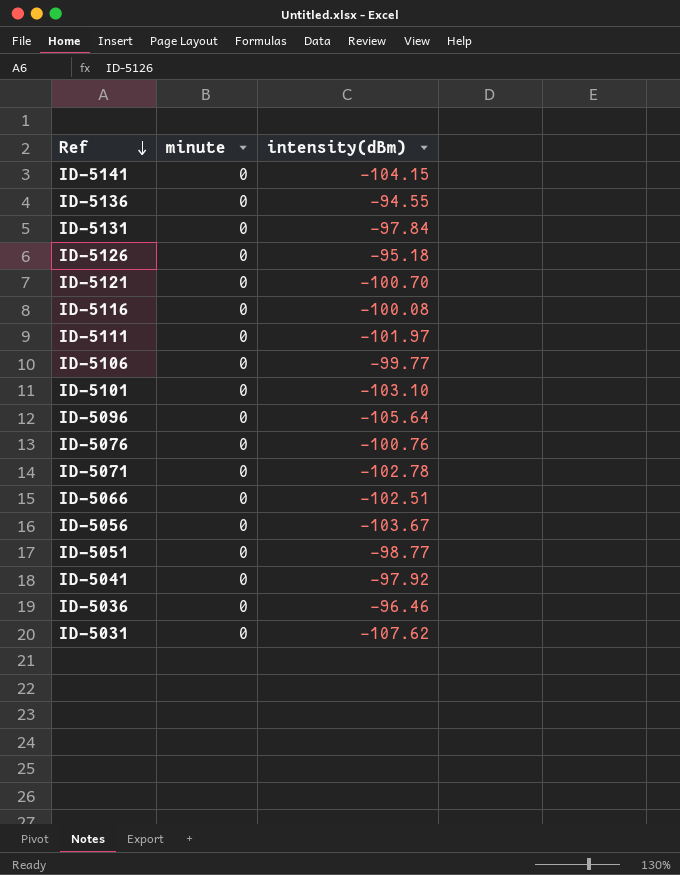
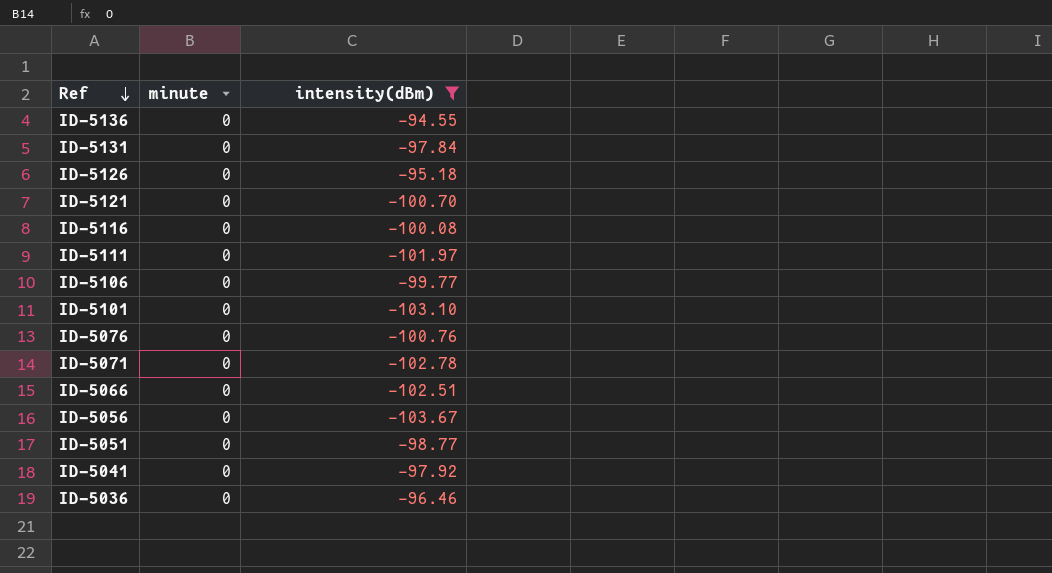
filter: none -> intensity(dBm) >= -103.67

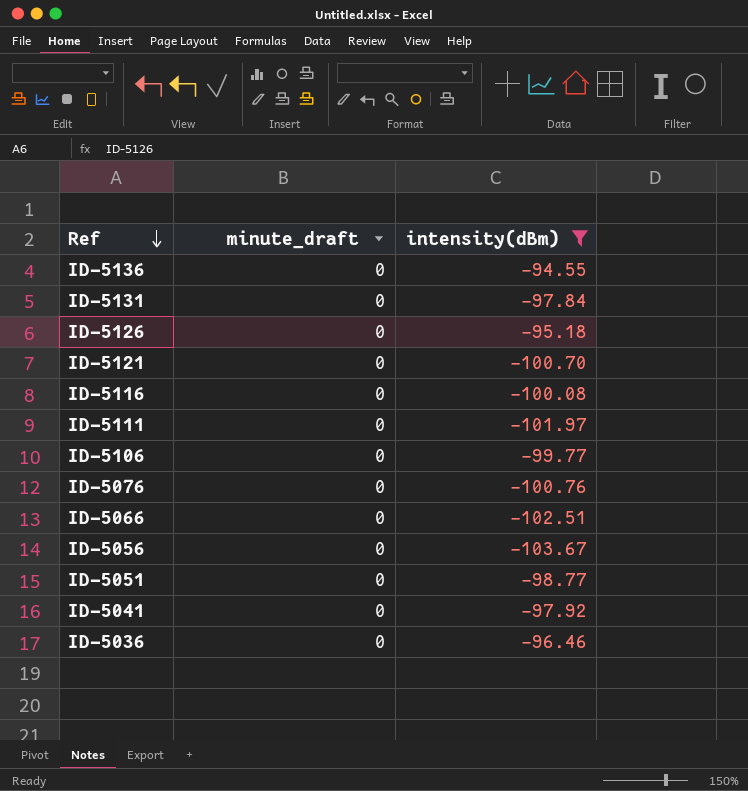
column name: minute -> minute_draft
row ID-5101: 0 | -103.10 -> none
row ID-5071: 0 | -102.78 -> none

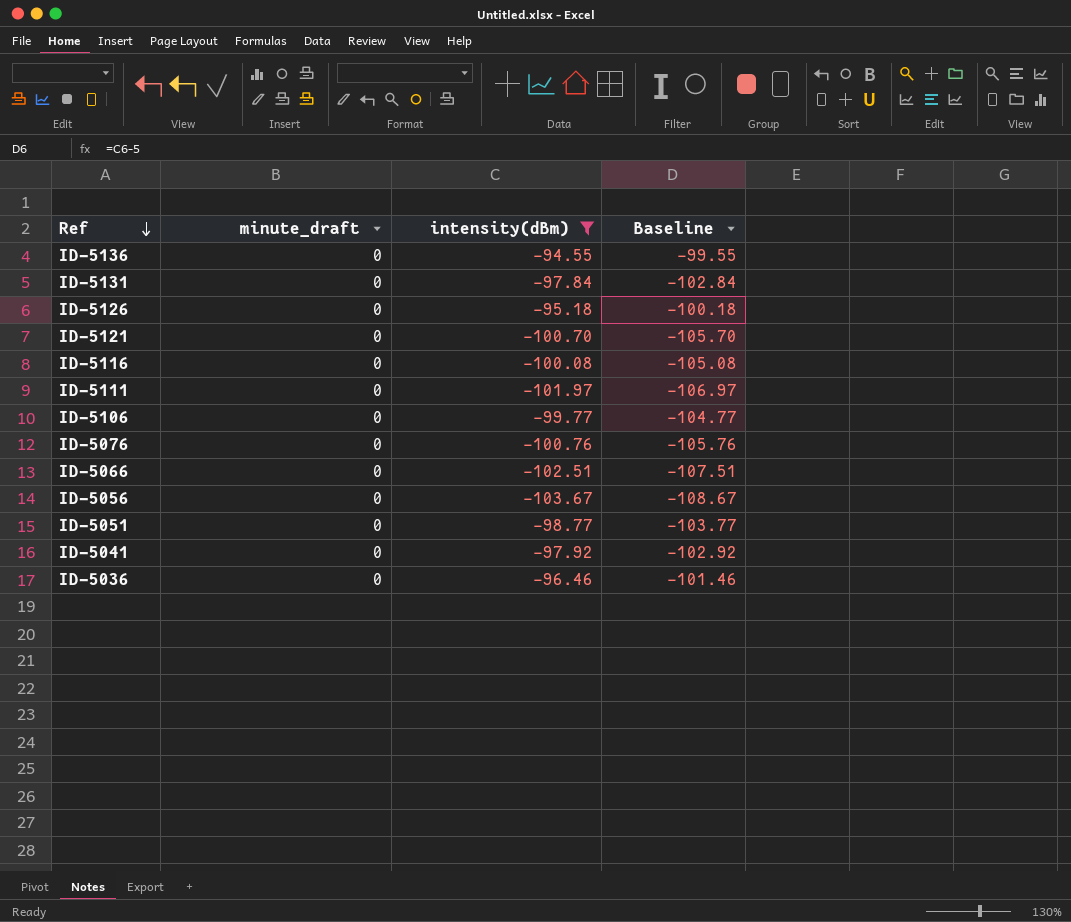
column Baseline | formula: none -> [intensity(dBm)] - 5

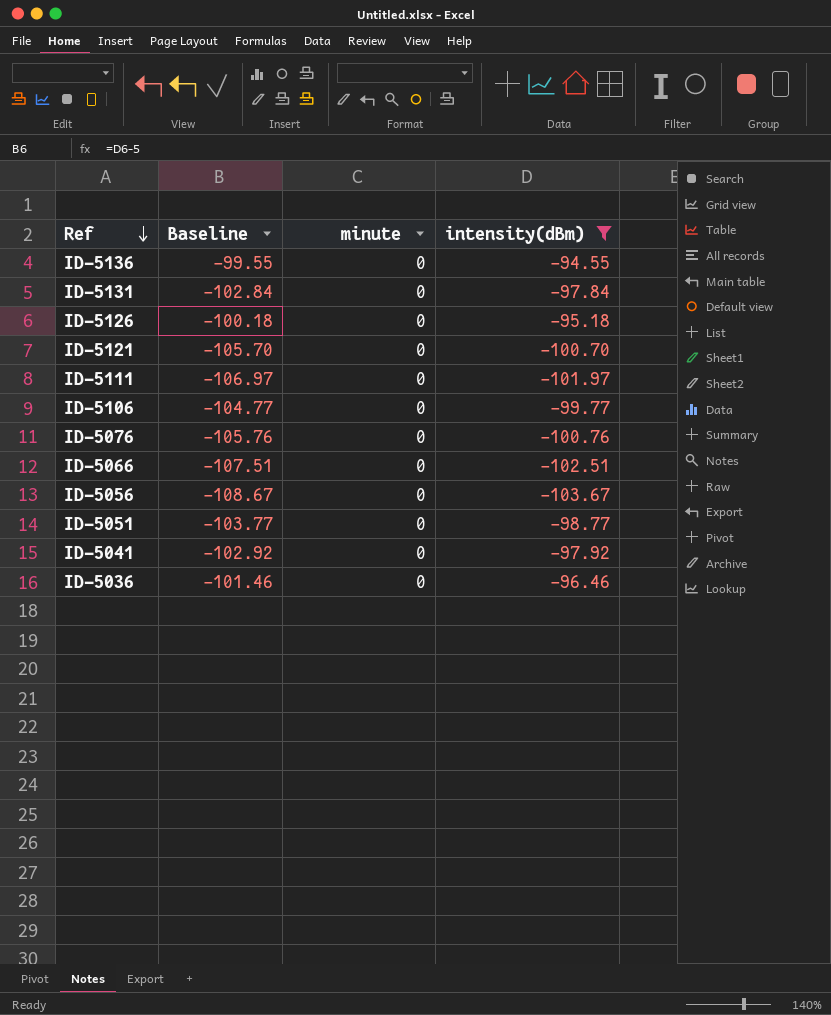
column Baseline | position: 4 -> 2
column name: minute_draft -> minute
row ID-5116: 0 | -100.08 | -105.08 -> none

